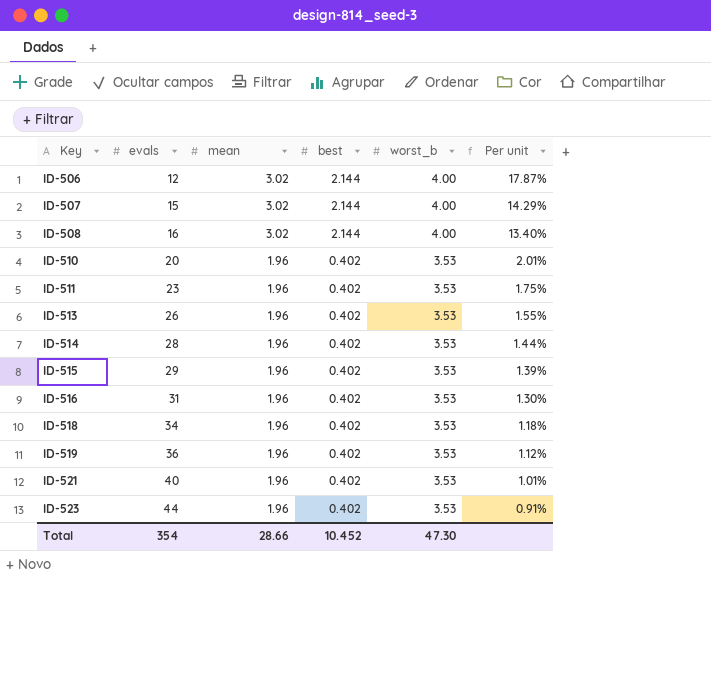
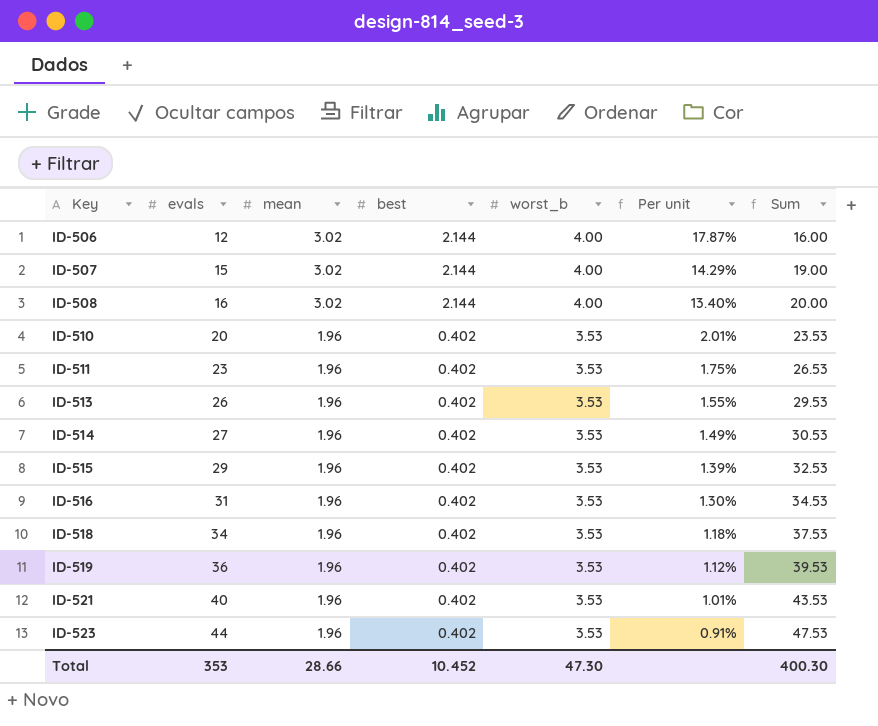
column Sum | formula: none -> [evals] + [worst_b]
ID-514 | evals: 28 -> 27
ID-514 | Per unit: 1.44% -> 1.49%
Total | evals: 354 -> 353

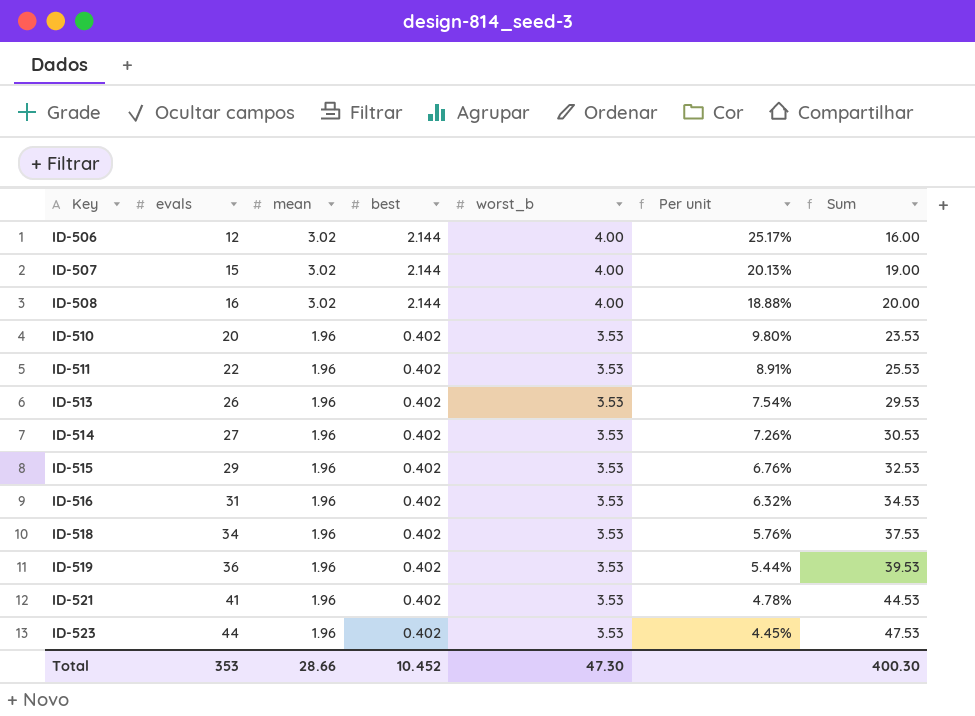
column Per unit | formula: [best] / [evals] -> [mean] / [evals]
ID-511 | evals: 23 -> 22
ID-511 | Sum: 26.53 -> 25.53
ID-521 | evals: 40 -> 41
ID-521 | Sum: 43.53 -> 44.53

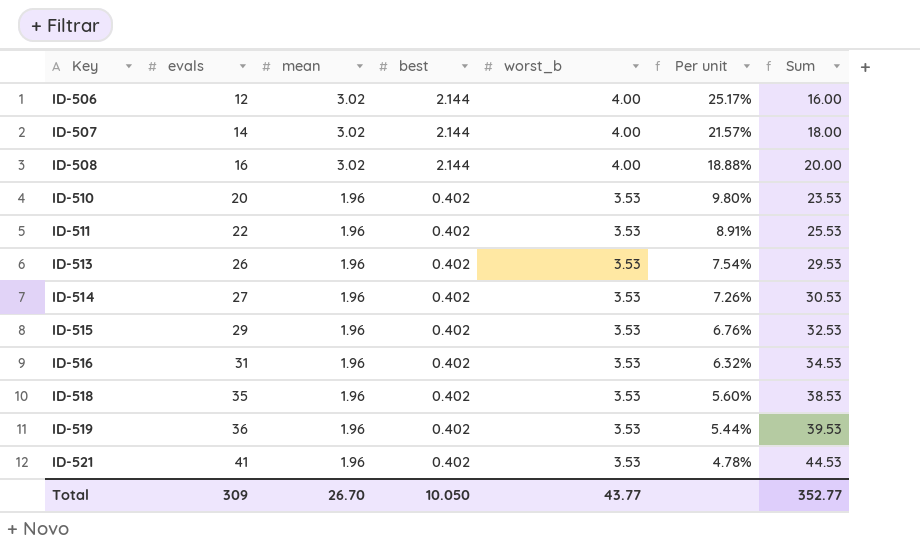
row ID-523: 44 | 1.96 | 0.402 | 3.53 | 4.45% | 47.53 -> none
ID-507 | evals: 15 -> 14
ID-507 | Per unit: 20.13% -> 21.57%
ID-507 | Sum: 19.00 -> 18.00
ID-518 | evals: 34 -> 35
ID-518 | Per unit: 5.76% -> 5.60%
ID-518 | Sum: 37.53 -> 38.53
Total | evals: 353 -> 309
Total | mean: 28.66 -> 26.70
Total | best: 10.452 -> 10.050
Total | worst_b: 47.30 -> 43.77
Total | Sum: 400.30 -> 352.77

